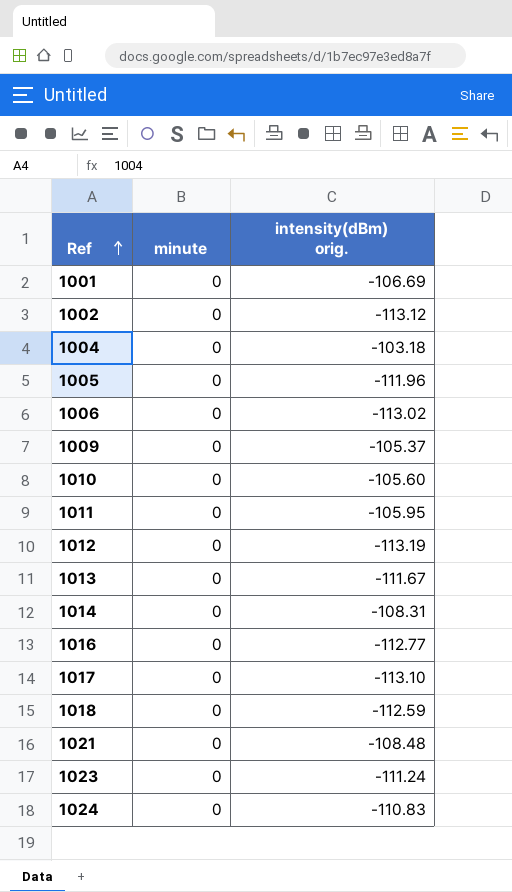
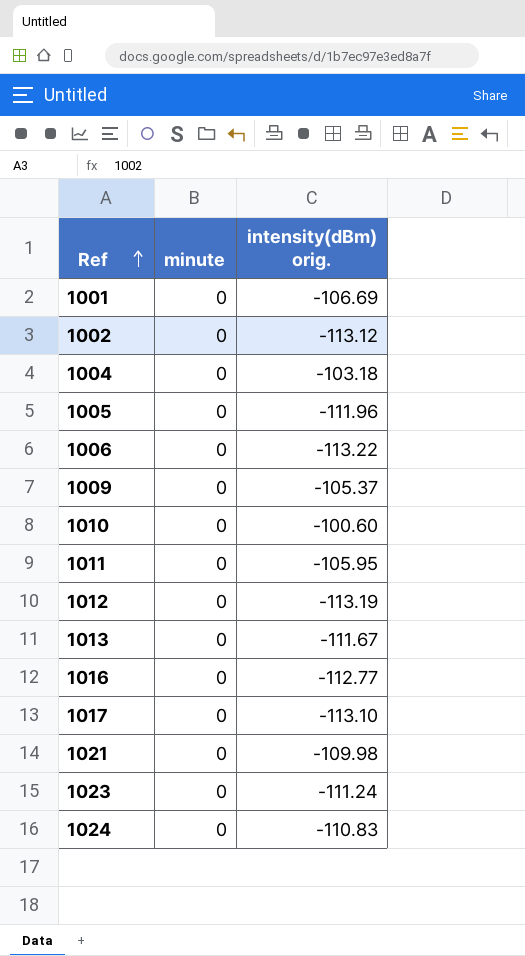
row 1014: 0 | -108.31 -> none
row 1018: 0 | -112.59 -> none
1006 | intensity(dBm) orig.: -113.02 -> -113.22
1010 | intensity(dBm) orig.: -105.60 -> -100.60
1021 | intensity(dBm) orig.: -108.48 -> -109.98

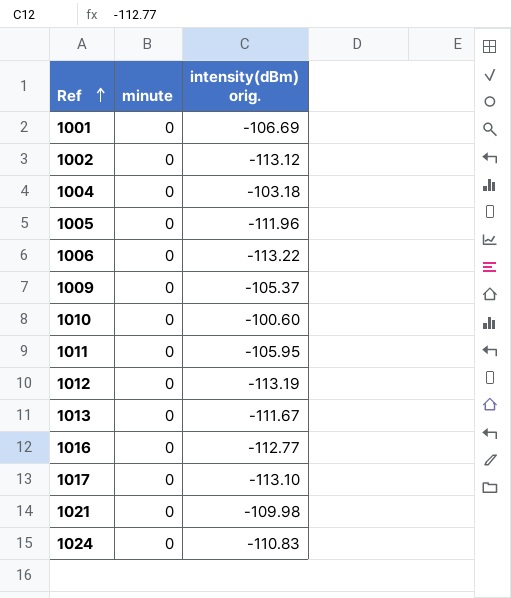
row 1023: 0 | -111.24 -> none

